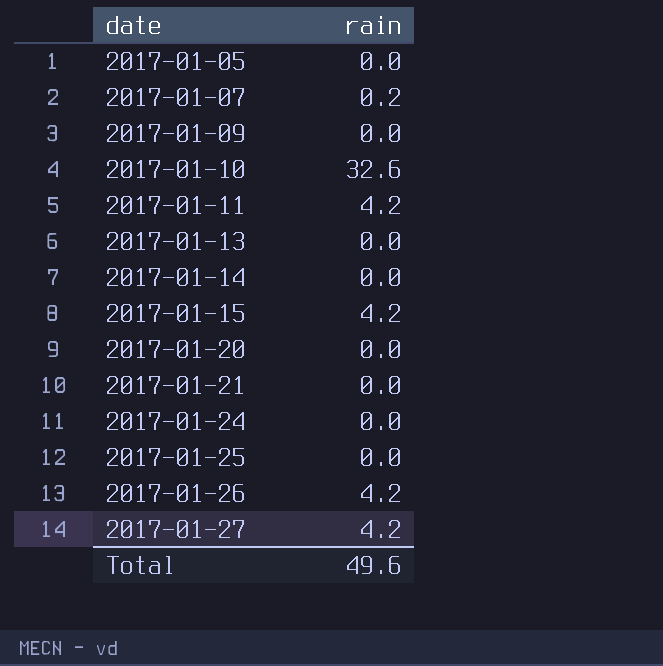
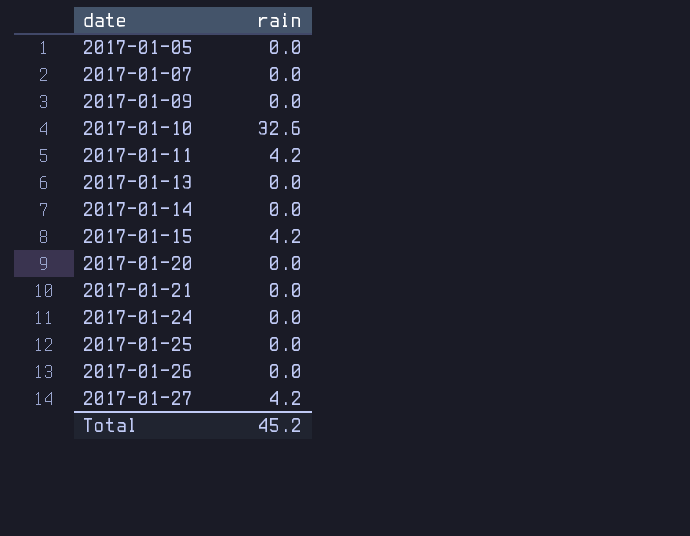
2017-01-07 | rain: 0.2 -> 0.0
2017-01-26 | rain: 4.2 -> 0.0
Total | rain: 49.6 -> 45.2

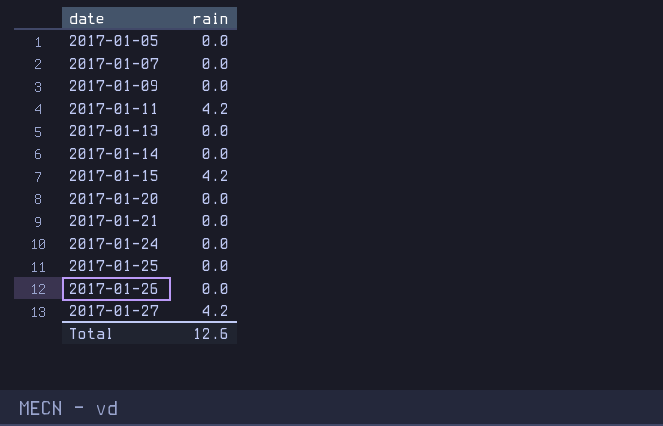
row 2017-01-10: 32.6 -> none
Total | rain: 45.2 -> 12.6

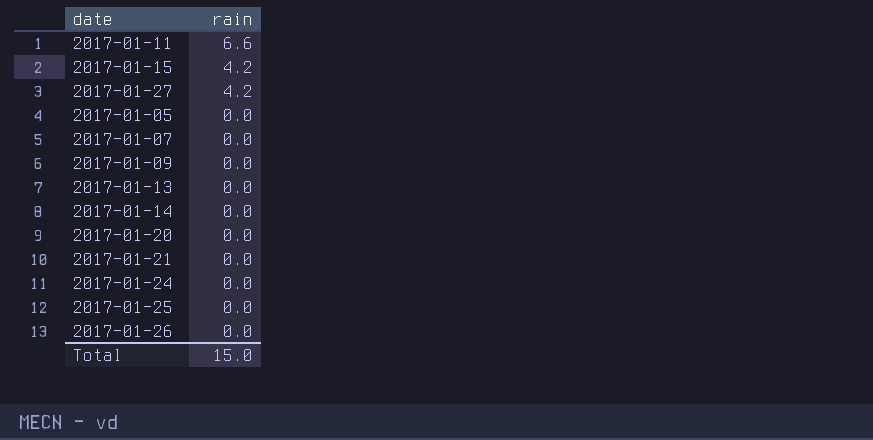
row order: date ascending -> rain descending
2017-01-11 | rain: 4.2 -> 6.6
Total | rain: 12.6 -> 15.0

